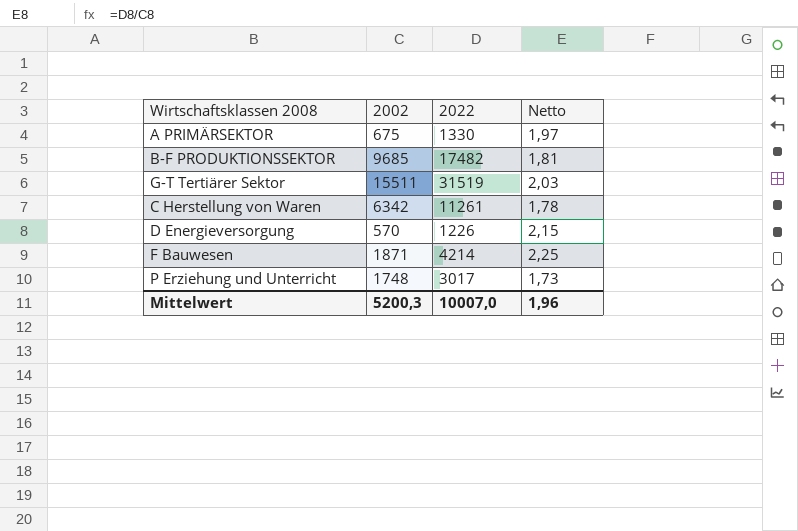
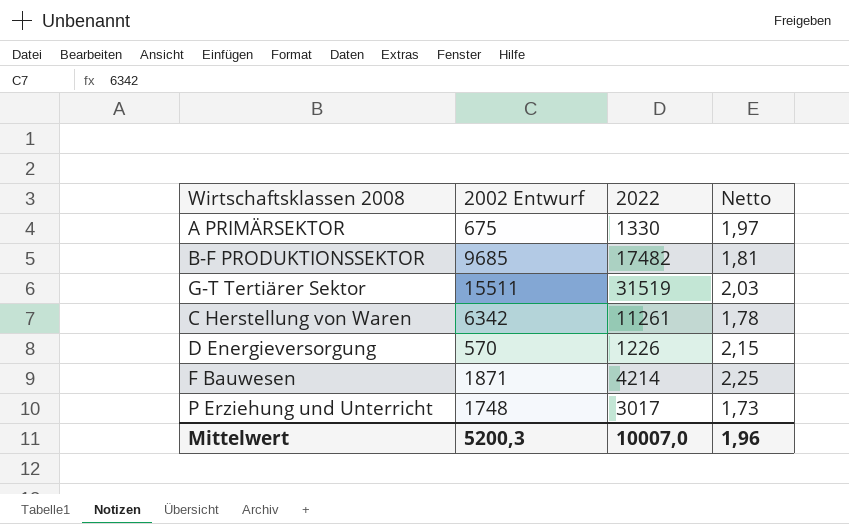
column name: 2002 -> 2002 Entwurf

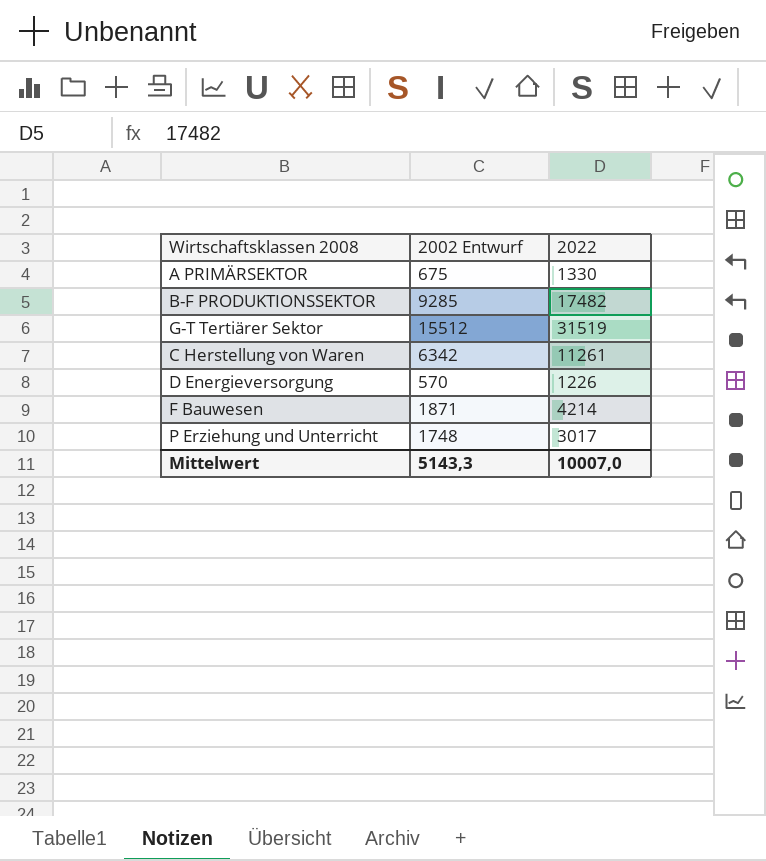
column Netto | formula: [2022] / [2002 Entwurf] -> none
B-F PRODUKTIONSSEKTOR | 2002 Entwurf: 9685 -> 9285
G-T Tertiärer Sektor | 2002 Entwurf: 15511 -> 15512
Mittelwert | 2002 Entwurf: 5200,3 -> 5143,3

